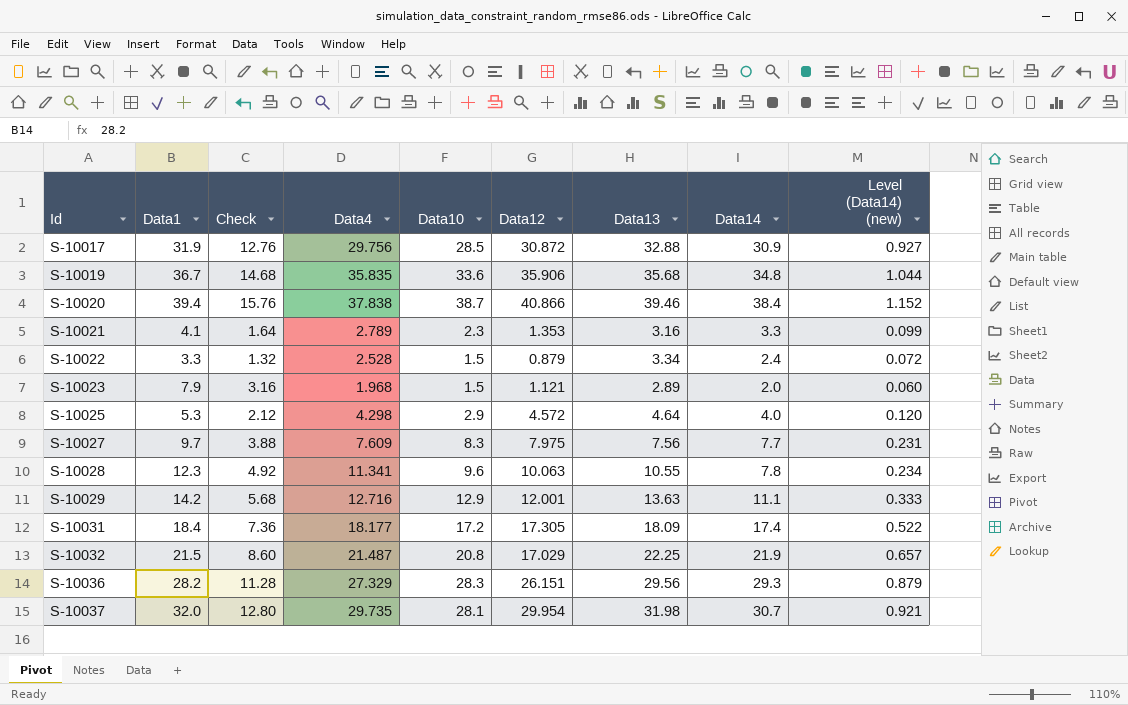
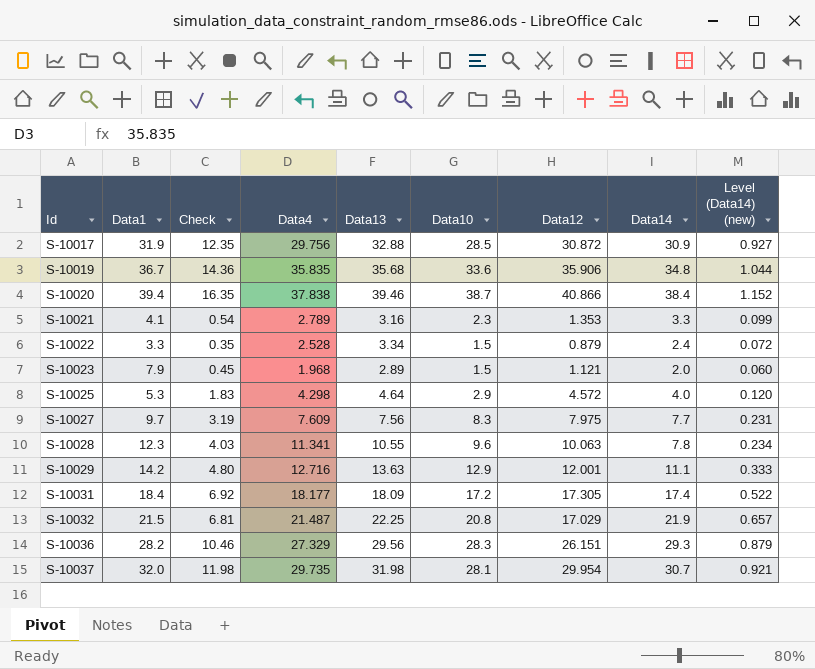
column Check | formula: [Data1] * 0.4 -> [Data12] * 0.4
column Data13 | position: 7 -> 5

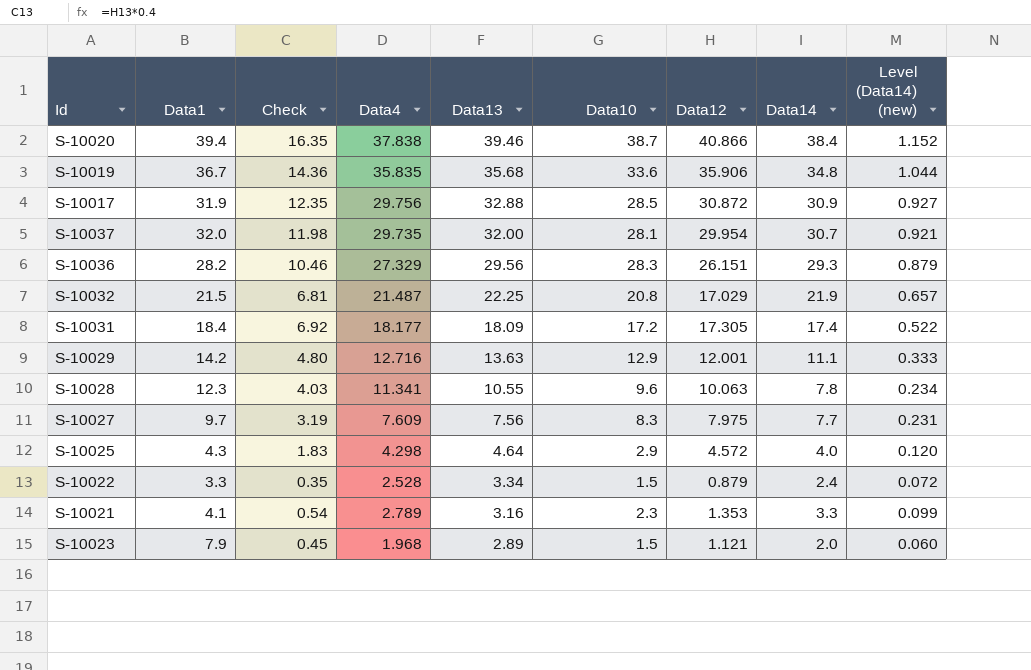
row order: Id ascending -> Data13 descending
S-10037 | Data13: 31.98 -> 32.00
S-10025 | Data1: 5.3 -> 4.3

